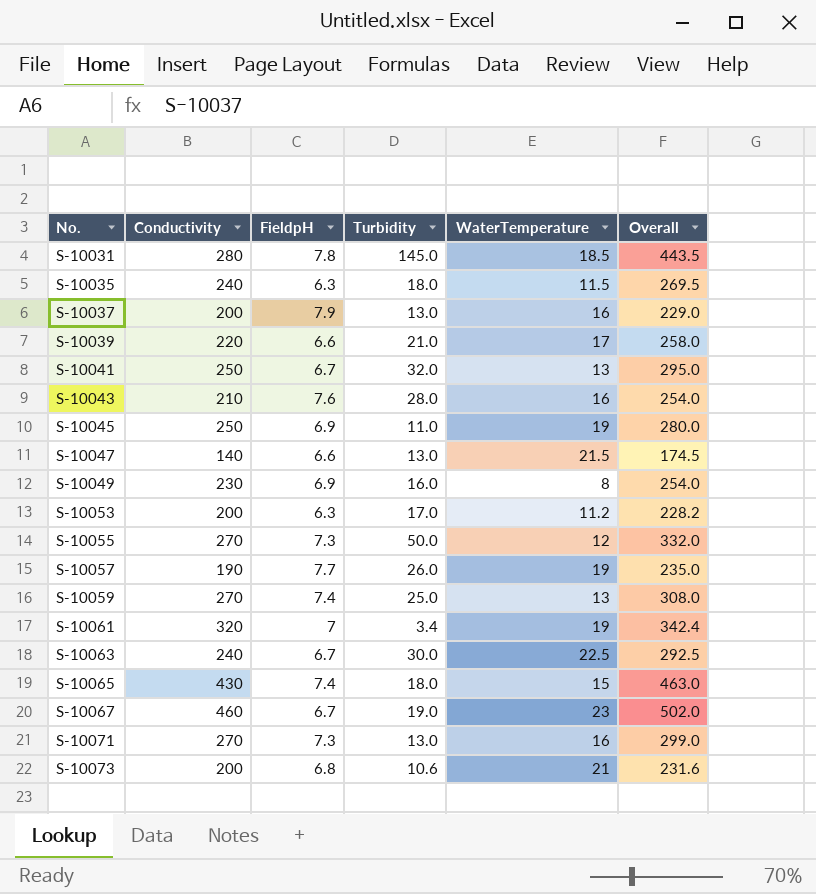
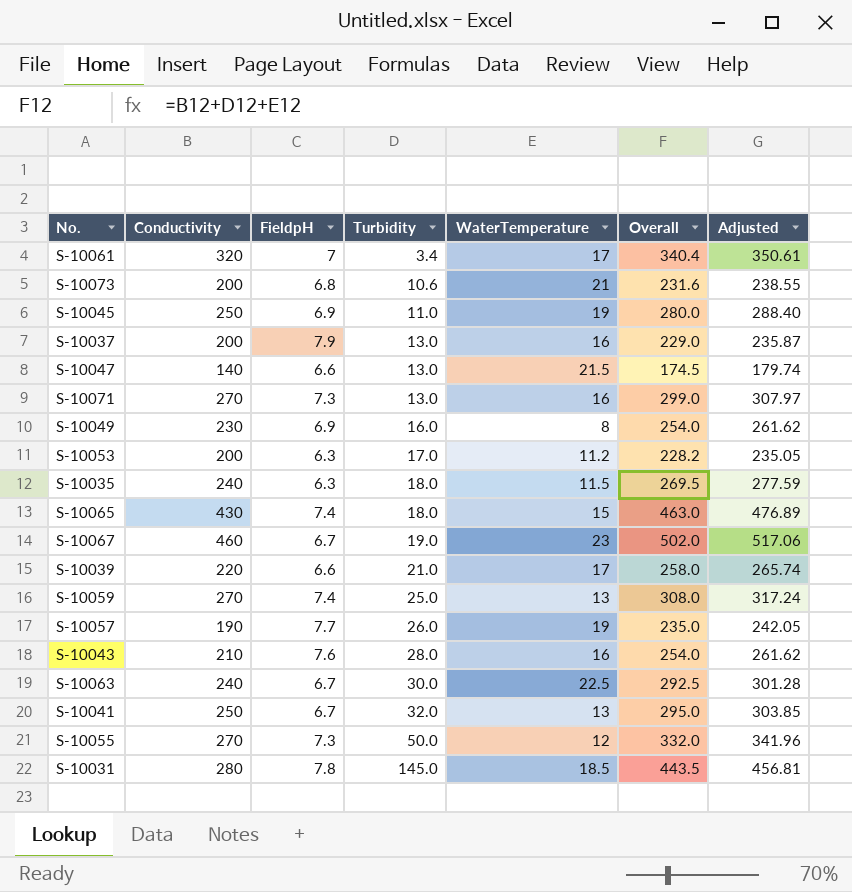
row order: No. ascending -> Turbidity ascending
column Adjusted | formula: none -> [Overall] * 1.03
S-10061 | WaterTemperature: 19 -> 17
S-10061 | Overall: 342.4 -> 340.4

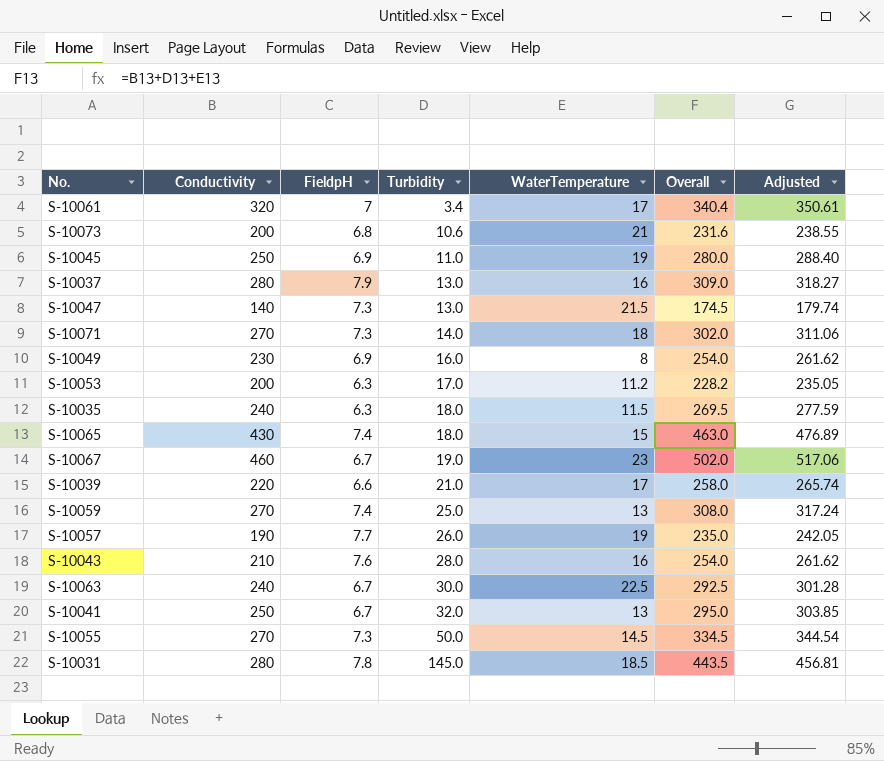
S-10037 | Conductivity: 200 -> 280
S-10037 | Overall: 229.0 -> 309.0
S-10037 | Adjusted: 235.87 -> 318.27
S-10047 | FieldpH: 6.6 -> 7.3
S-10071 | Turbidity: 13.0 -> 14.0
S-10071 | WaterTemperature: 16 -> 18
S-10071 | Overall: 299.0 -> 302.0
S-10071 | Adjusted: 307.97 -> 311.06
S-10055 | WaterTemperature: 12 -> 14.5
S-10055 | Overall: 332.0 -> 334.5
S-10055 | Adjusted: 341.96 -> 344.54

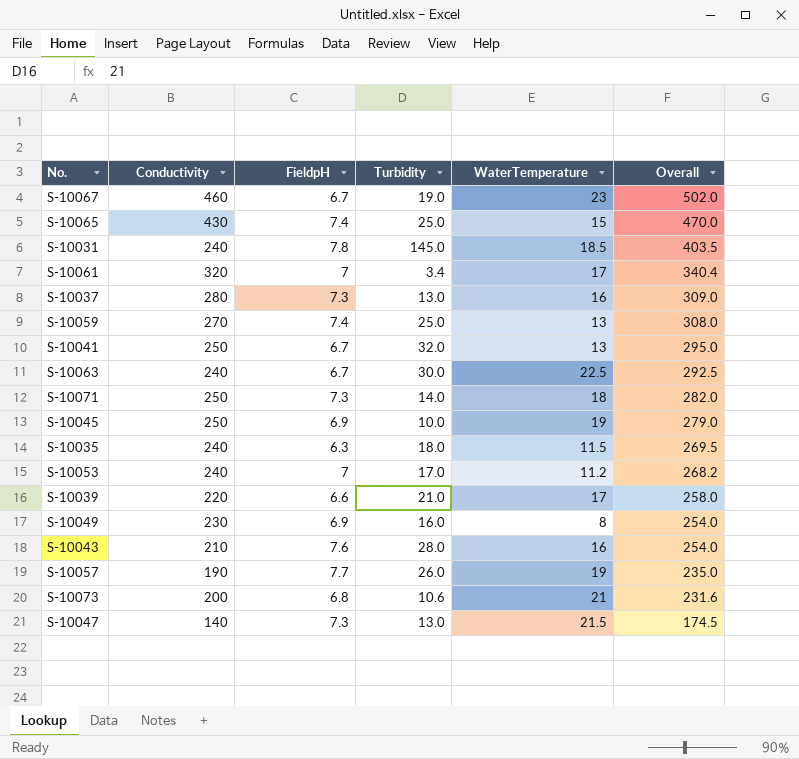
row order: Turbidity ascending -> Overall descending
column Adjusted | formula: [Overall] * 1.03 -> none
row S-10055: 270 | 7.3 | 50.0 | 14.5 | 334.5 | 344.54 -> none
S-10065 | Turbidity: 18.0 -> 25.0
S-10065 | Overall: 463.0 -> 470.0
S-10031 | Conductivity: 280 -> 240
S-10031 | Overall: 443.5 -> 403.5
S-10037 | FieldpH: 7.9 -> 7.3
S-10071 | Conductivity: 270 -> 250
S-10071 | Overall: 302.0 -> 282.0
S-10045 | Turbidity: 11.0 -> 10.0
S-10045 | Overall: 280.0 -> 279.0
S-10053 | Conductivity: 200 -> 240
S-10053 | FieldpH: 6.3 -> 7
S-10053 | Overall: 228.2 -> 268.2

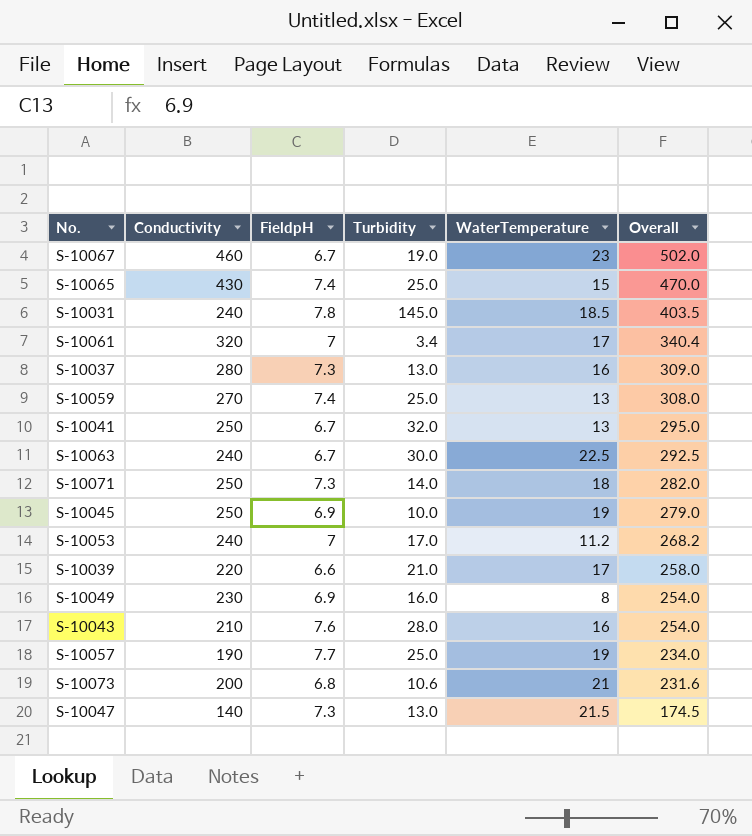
row S-10035: 240 | 6.3 | 18.0 | 11.5 | 269.5 -> none
S-10057 | Turbidity: 26.0 -> 25.0
S-10057 | Overall: 235.0 -> 234.0

